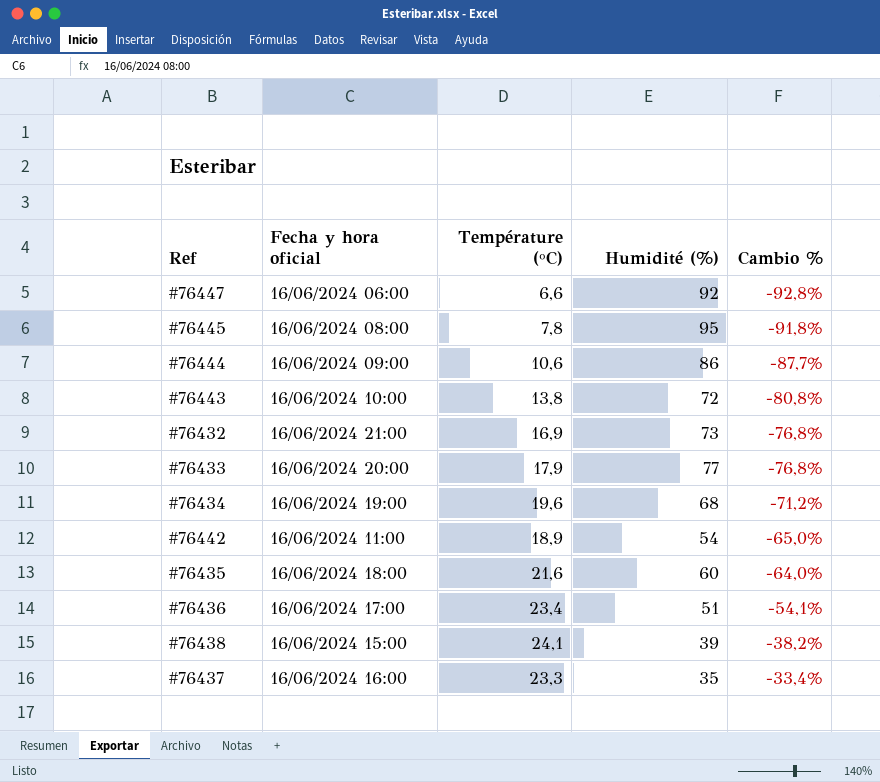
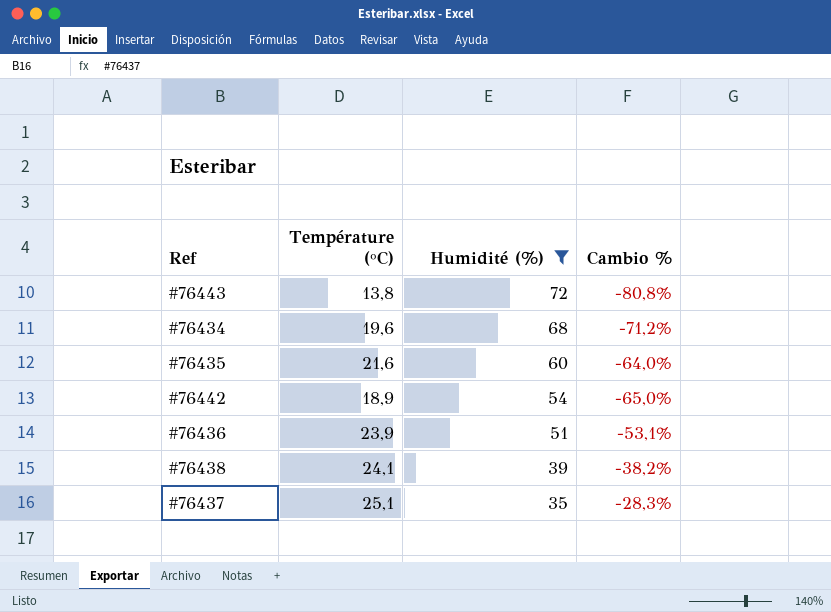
filter: none -> Humidité (%) <= 72
row order: Cambio % ascending -> Humidité (%) descending
column Fecha y hora oficial | position: 2 -> none
#76436 | Température (ºC): 23,4 -> 23,9
#76436 | Cambio %: -54,1% -> -53,1%
#76437 | Température (ºC): 23,3 -> 25,1
#76437 | Cambio %: -33,4% -> -28,3%

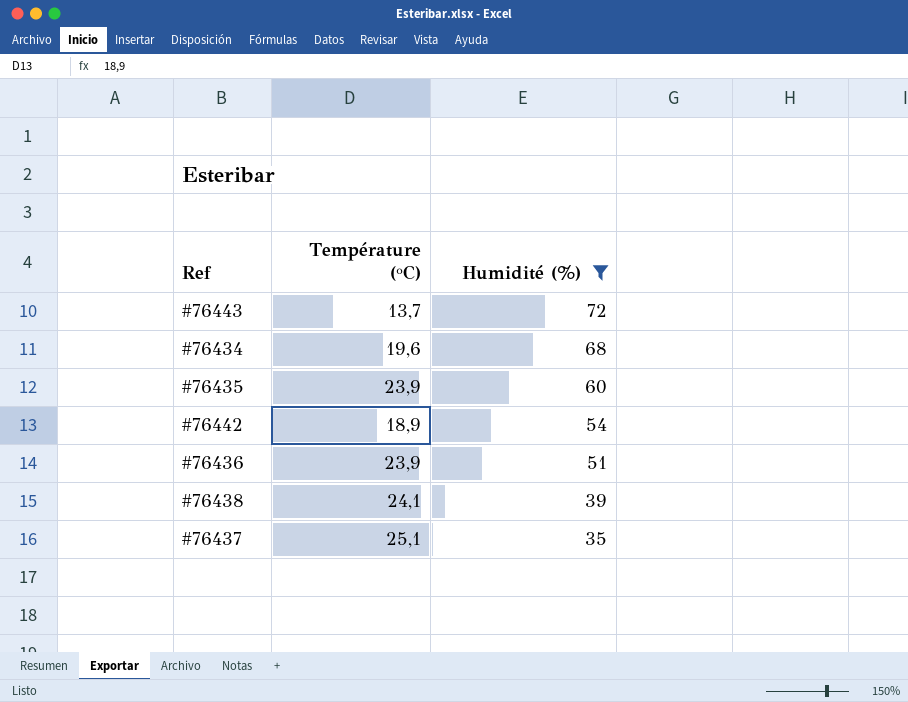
column Cambio % | formula: ([Température (ºC)] - [Humidité (%)]) / [Humidité (%)] -> none
#76443 | Température (ºC): 13,8 -> 13,7
#76435 | Température (ºC): 21,6 -> 23,9

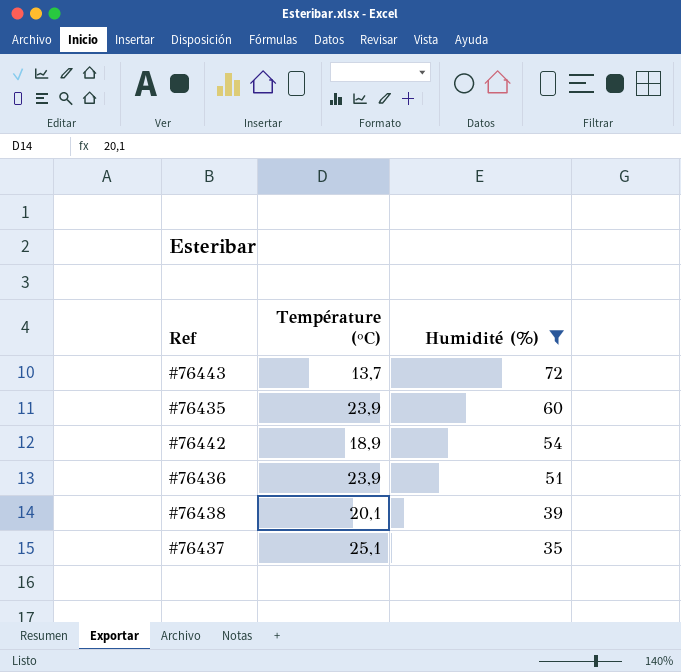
row #76434: 19,6 | 68 -> none
#76438 | Température (ºC): 24,1 -> 20,1

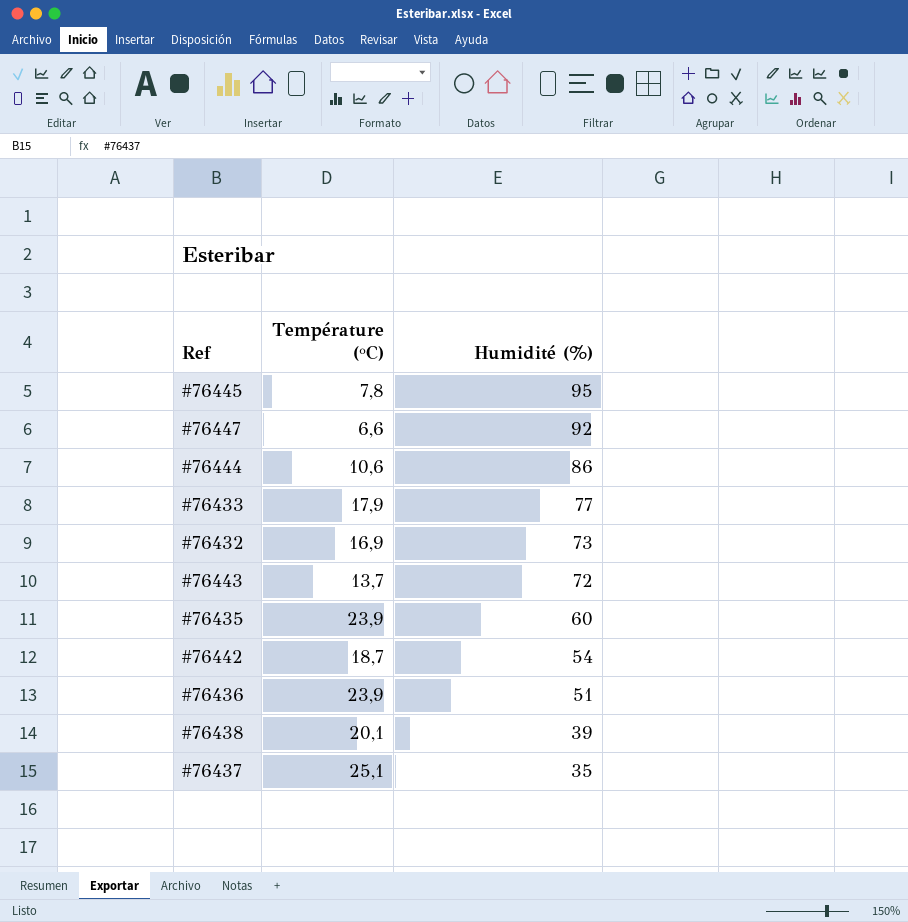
filter: Humidité (%) <= 72 -> none
#76442 | Température (ºC): 18,9 -> 18,7

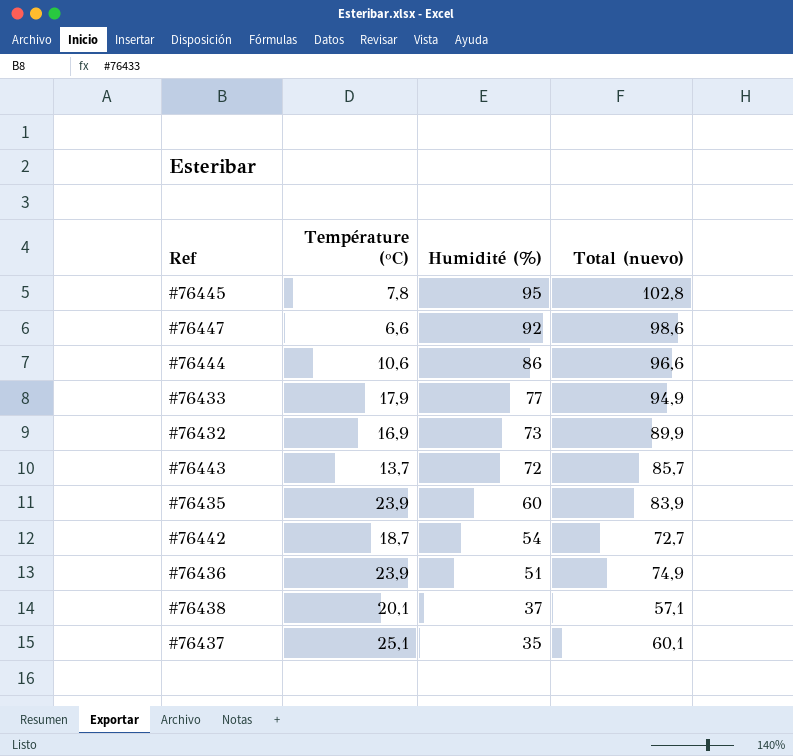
column Total (nuevo) | formula: none -> [Température (ºC)] + [Humidité (%)]
#76438 | Humidité (%): 39 -> 37

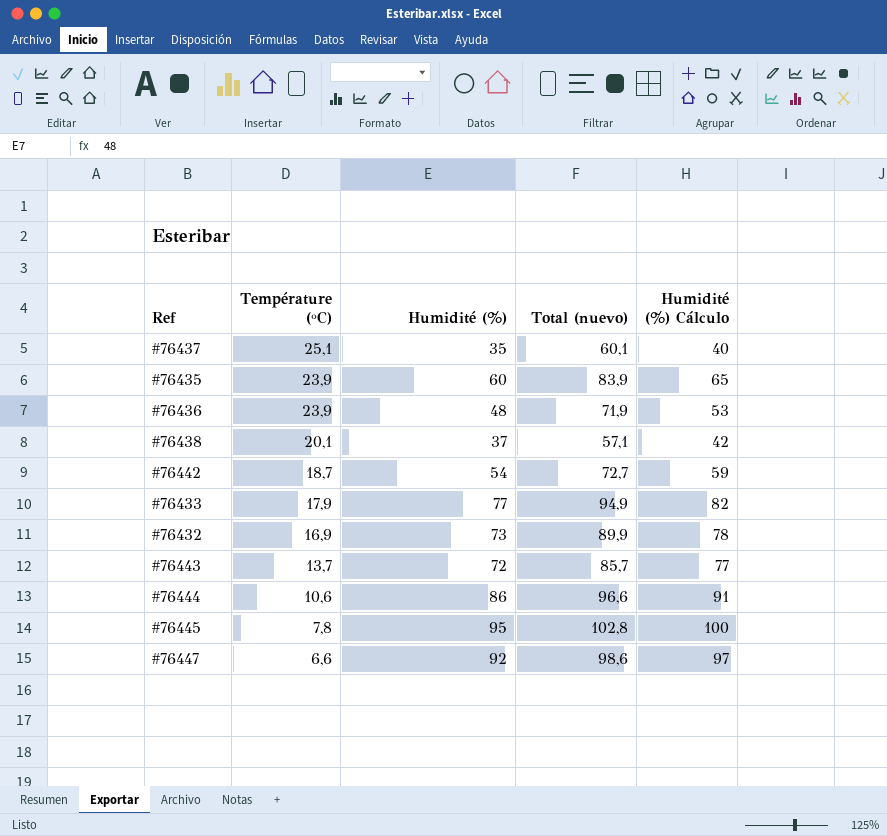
row order: Humidité (%) descending -> Température (ºC) descending
column Humidité (%) Cálculo | formula: none -> [Humidité (%)] + 5
#76436 | Humidité (%): 51 -> 48
#76436 | Total (nuevo): 74,9 -> 71,9

